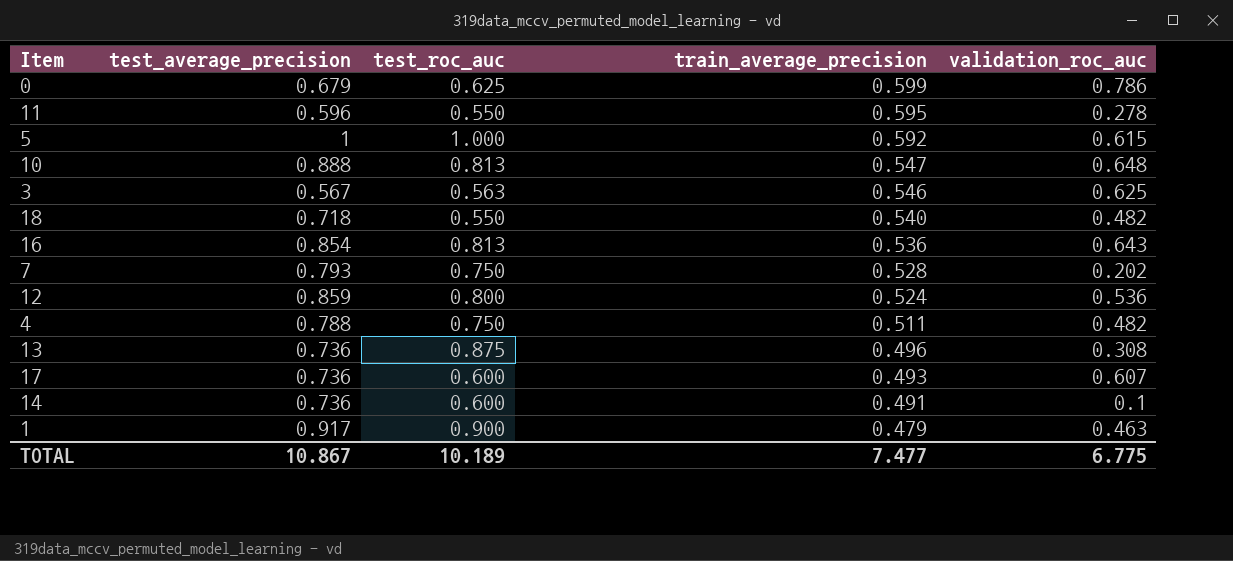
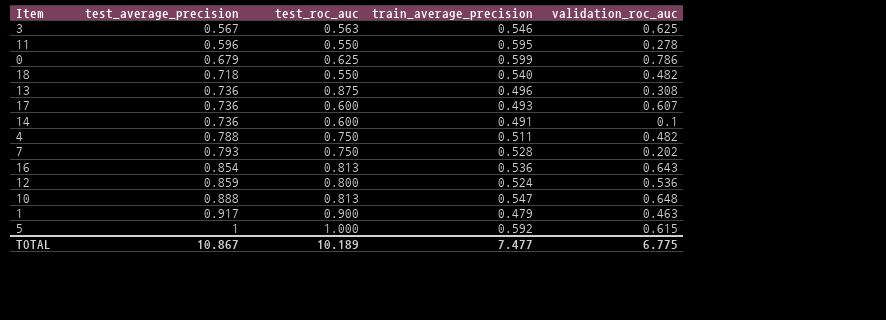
row order: train_average_precision descending -> test_average_precision ascending

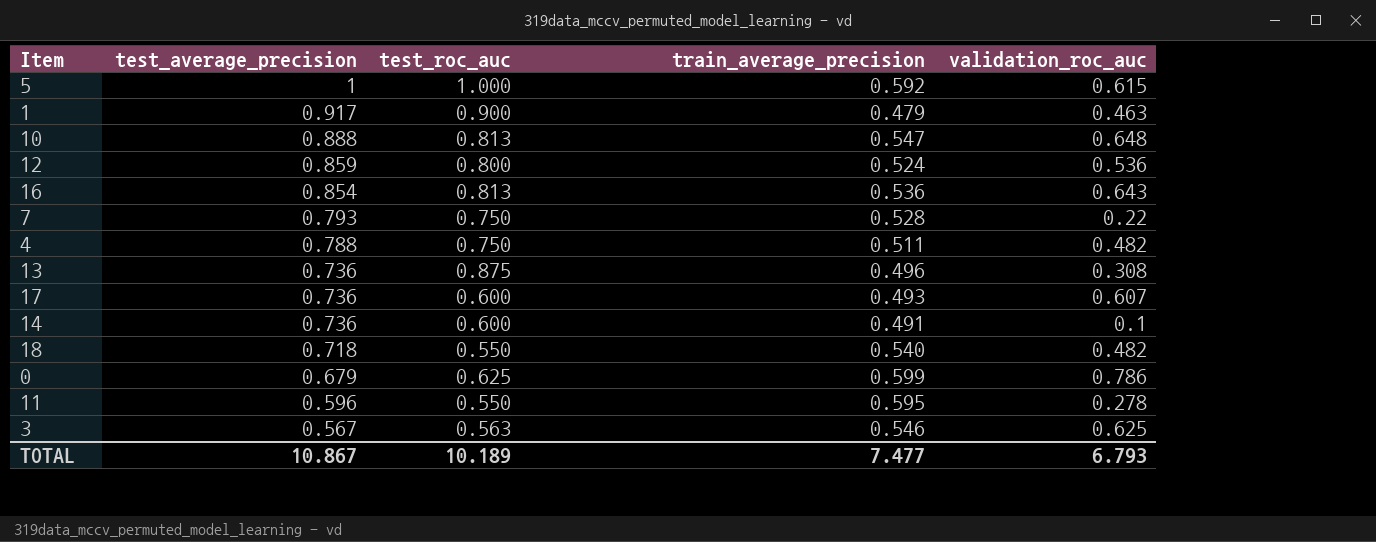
row order: test_average_precision ascending -> test_average_precision descending
7 | validation_roc_auc: 0.202 -> 0.22
TOTAL | validation_roc_auc: 6.775 -> 6.793

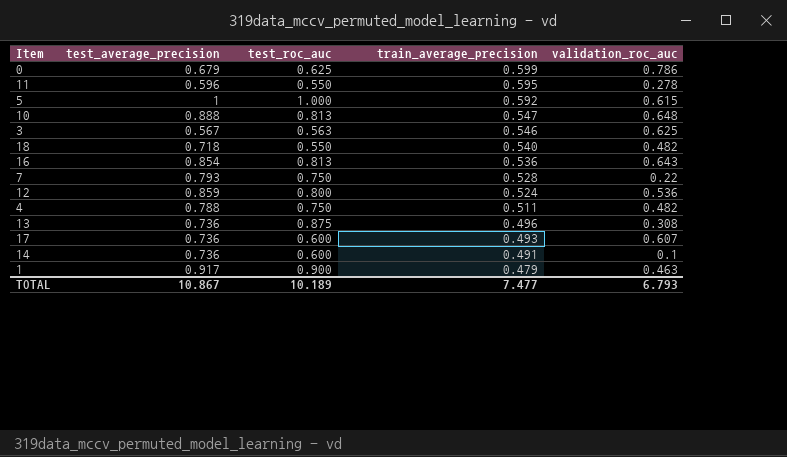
row order: test_average_precision descending -> train_average_precision descending

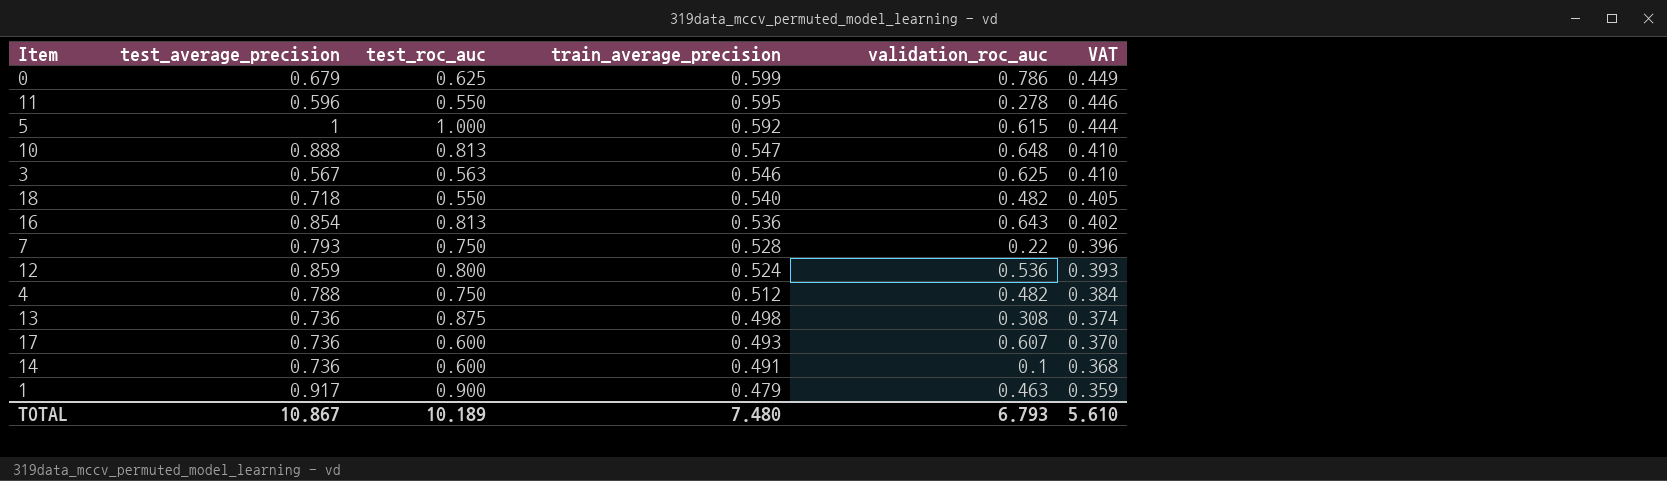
column VAT | formula: none -> [train_average_precision] * 0.75
4 | train_average_precision: 0.511 -> 0.512
13 | train_average_precision: 0.496 -> 0.498
TOTAL | train_average_precision: 7.477 -> 7.480

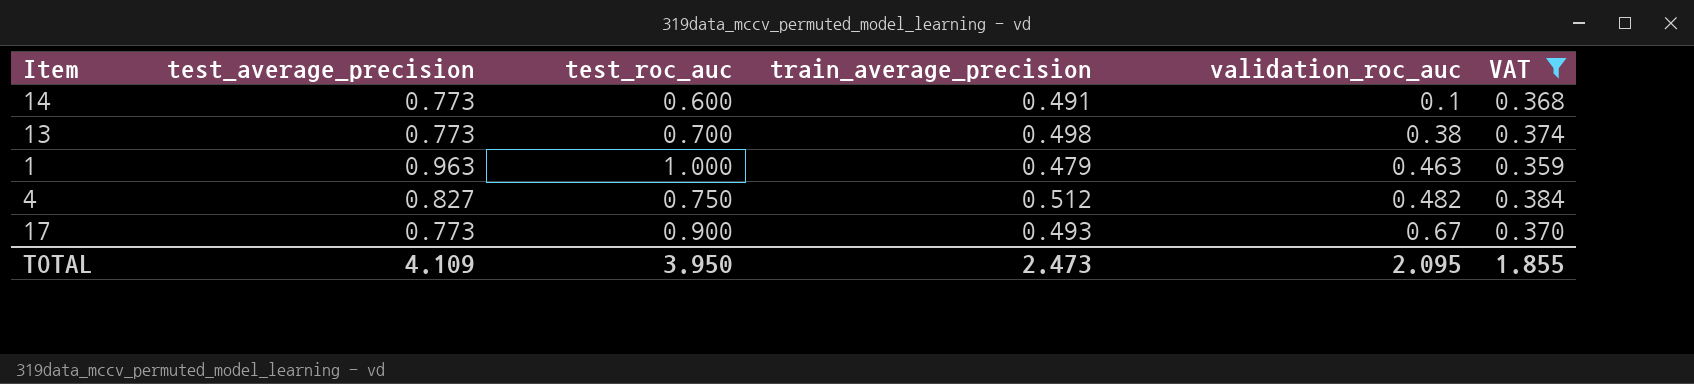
filter: none -> VAT <= 0.384
row order: train_average_precision descending -> validation_roc_auc ascending
14 | test_average_precision: 0.736 -> 0.773
13 | test_average_precision: 0.736 -> 0.773
13 | test_roc_auc: 0.875 -> 0.700
13 | validation_roc_auc: 0.308 -> 0.38
1 | test_average_precision: 0.917 -> 0.963
1 | test_roc_auc: 0.900 -> 1.000
4 | test_average_precision: 0.788 -> 0.827
17 | test_average_precision: 0.736 -> 0.773
17 | test_roc_auc: 0.600 -> 0.900
17 | validation_roc_auc: 0.607 -> 0.67
TOTAL | test_average_precision: 10.867 -> 4.109
TOTAL | test_roc_auc: 10.189 -> 3.950
TOTAL | train_average_precision: 7.480 -> 2.473
TOTAL | validation_roc_auc: 6.793 -> 2.095
TOTAL | VAT: 5.610 -> 1.855

